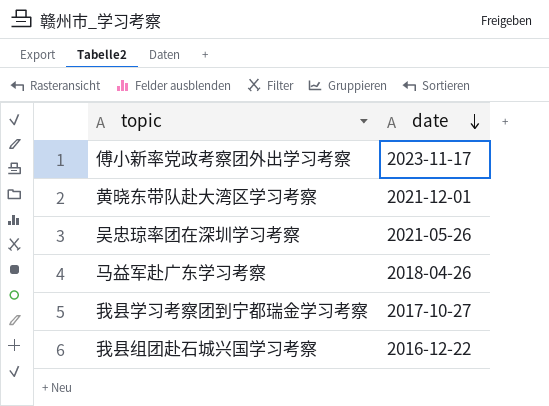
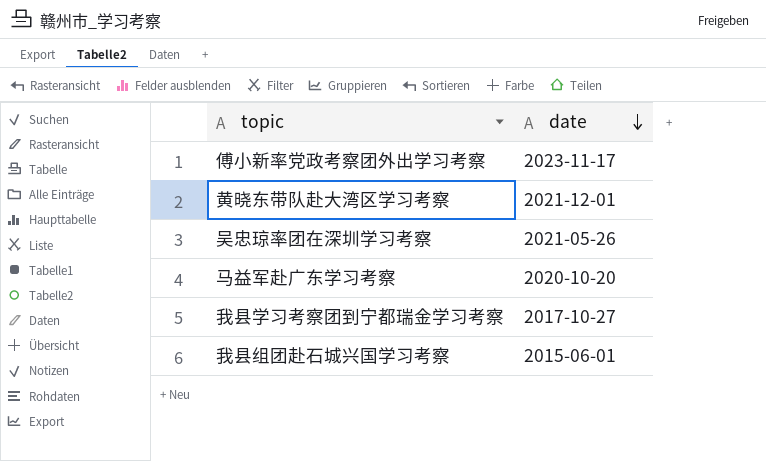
马益军赴广东学习考察 | date: 2018-04-26 -> 2020-10-20
我县组团赴石城兴国学习考察 | date: 2016-12-22 -> 2015-06-01

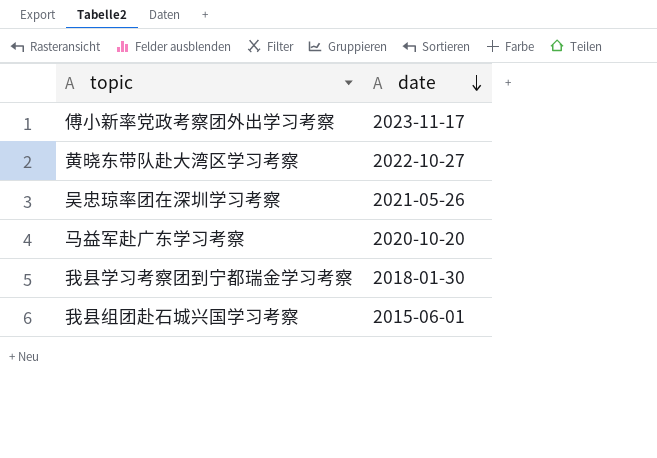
黄晓东带队赴大湾区学习考察 | date: 2021-12-01 -> 2022-10-27
我县学习考察团到宁都瑞金学习考察 | date: 2017-10-27 -> 2018-01-30

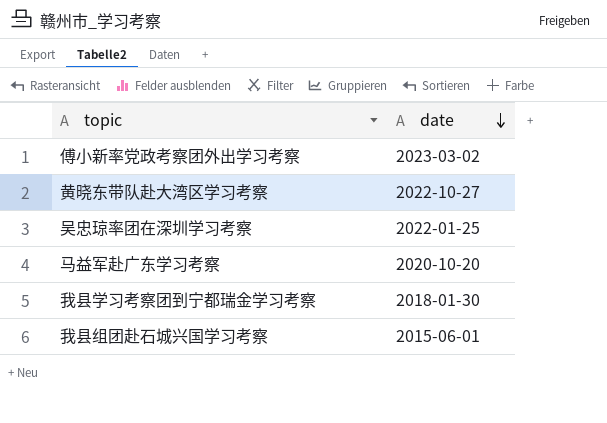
傅小新率党政考察团外出学习考察 | date: 2023-11-17 -> 2023-03-02
吴忠琼率团在深圳学习考察 | date: 2021-05-26 -> 2022-01-25

